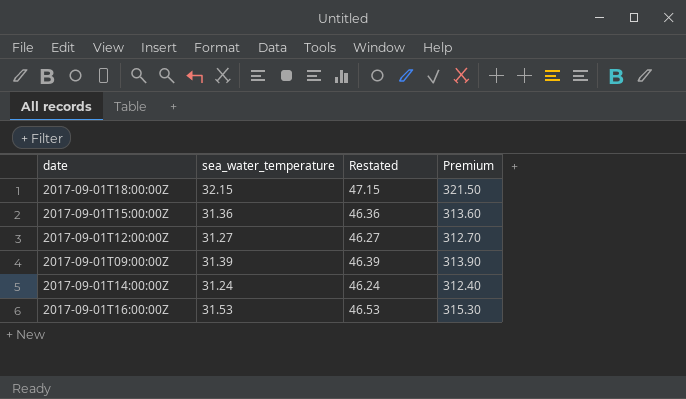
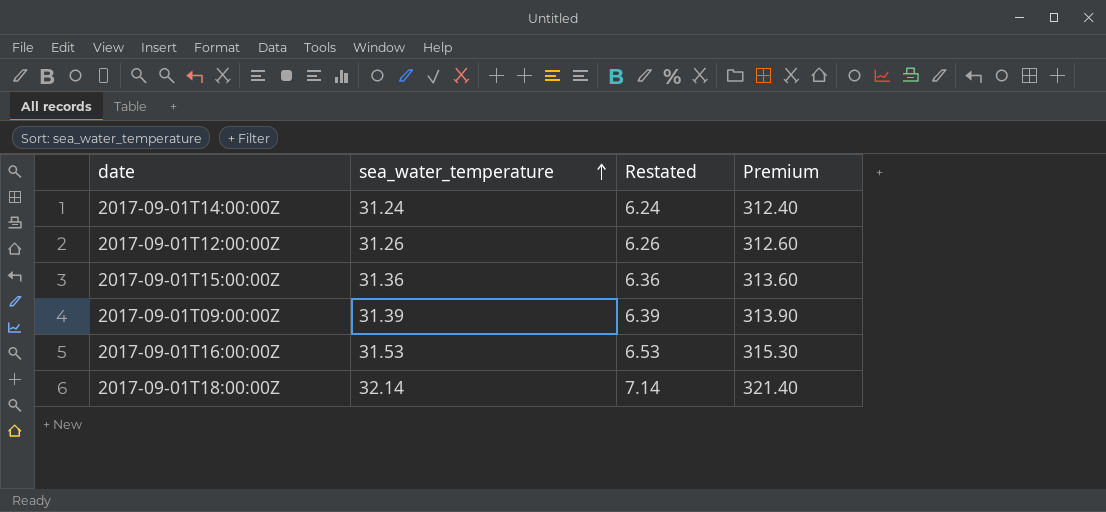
row order: none -> sea_water_temperature ascending
column Restated | formula: [sea_water_temperature] + 15 -> [sea_water_temperature] - 25
2017-09-01T12:00:00Z | sea_water_temperature: 31.27 -> 31.26
2017-09-01T12:00:00Z | Premium: 312.70 -> 312.60
2017-09-01T18:00:00Z | sea_water_temperature: 32.15 -> 32.14
2017-09-01T18:00:00Z | Premium: 321.50 -> 321.40

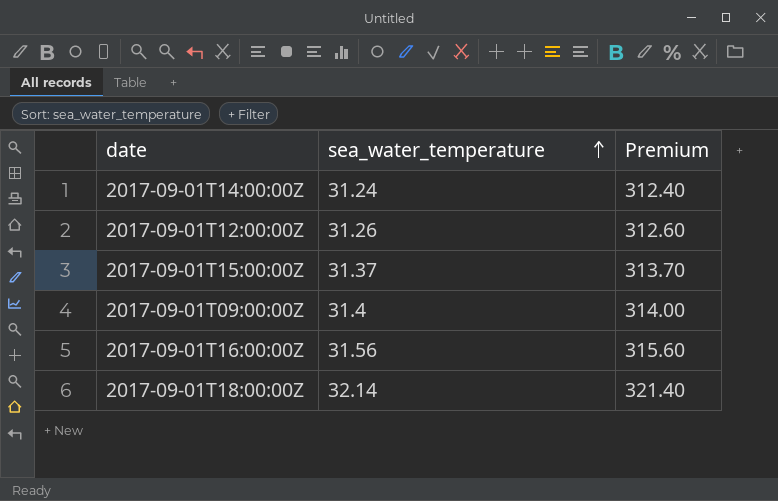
column Restated | formula: [sea_water_temperature] - 25 -> none
2017-09-01T15:00:00Z | sea_water_temperature: 31.36 -> 31.37
2017-09-01T15:00:00Z | Premium: 313.60 -> 313.70
2017-09-01T09:00:00Z | sea_water_temperature: 31.39 -> 31.4
2017-09-01T09:00:00Z | Premium: 313.90 -> 314.00
2017-09-01T16:00:00Z | sea_water_temperature: 31.53 -> 31.56
2017-09-01T16:00:00Z | Premium: 315.30 -> 315.60

